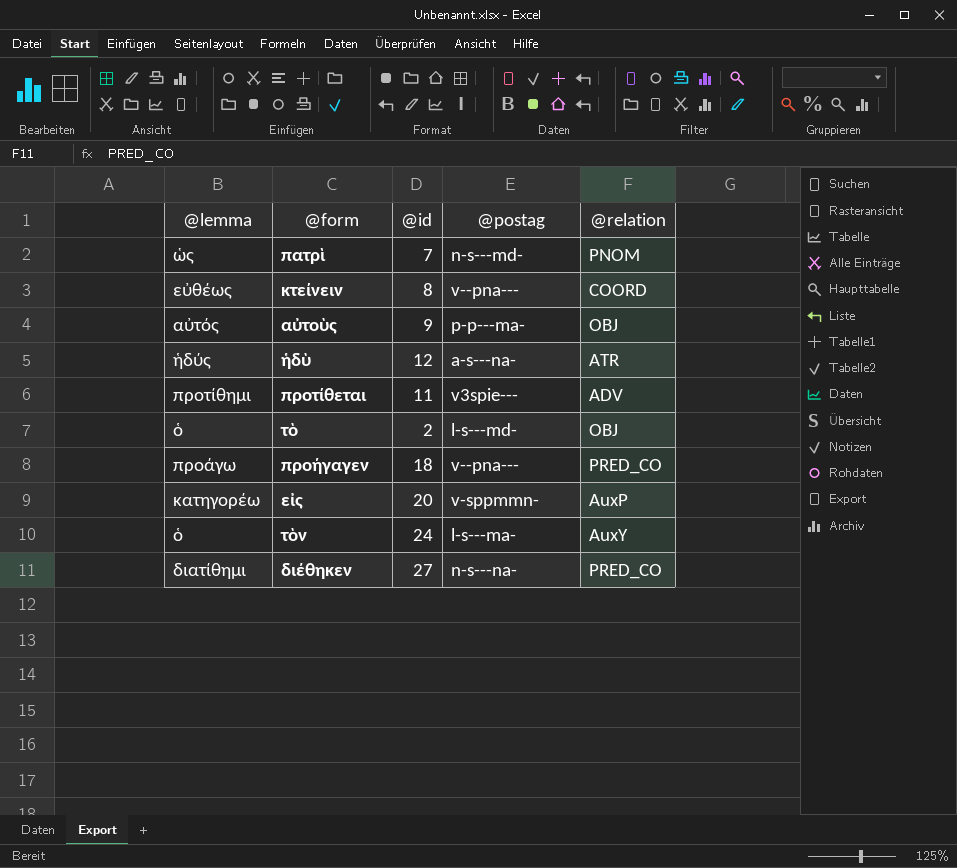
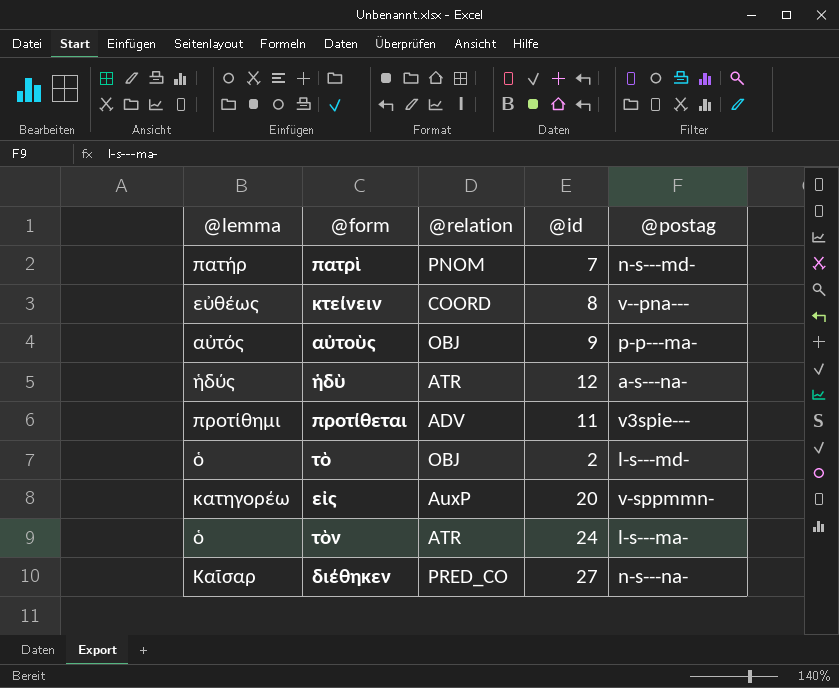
column @relation | position: 5 -> 3
row προήγαγεν: προάγω | 18 | v--pna--- | PRED_CO -> none
πατρὶ | @lemma: ὡς -> πατήρ
τὸν | @relation: AuxY -> ATR
διέθηκεν | @lemma: διατίθημι -> Καῖσαρ

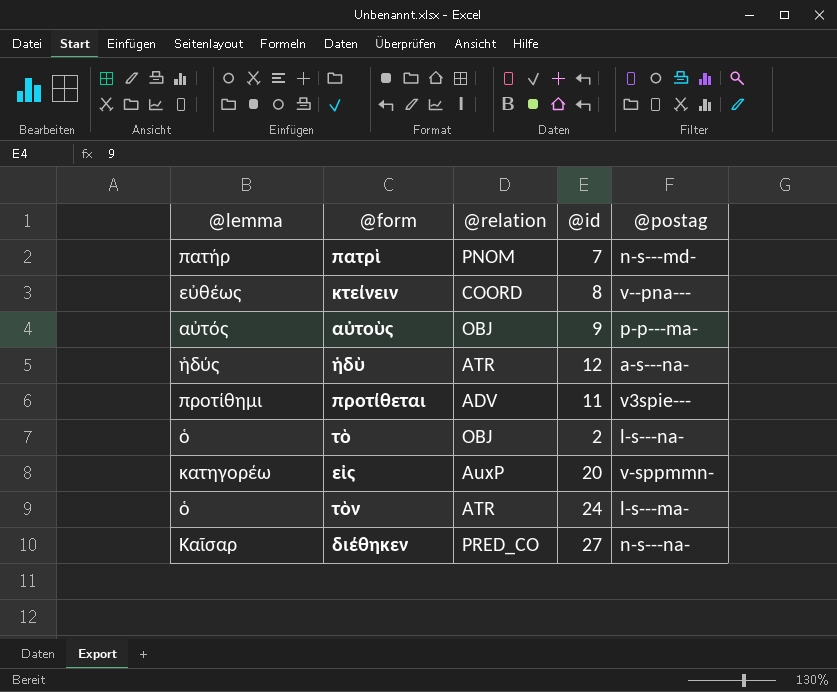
τὸ | @postag: l-s---md- -> l-s---na-

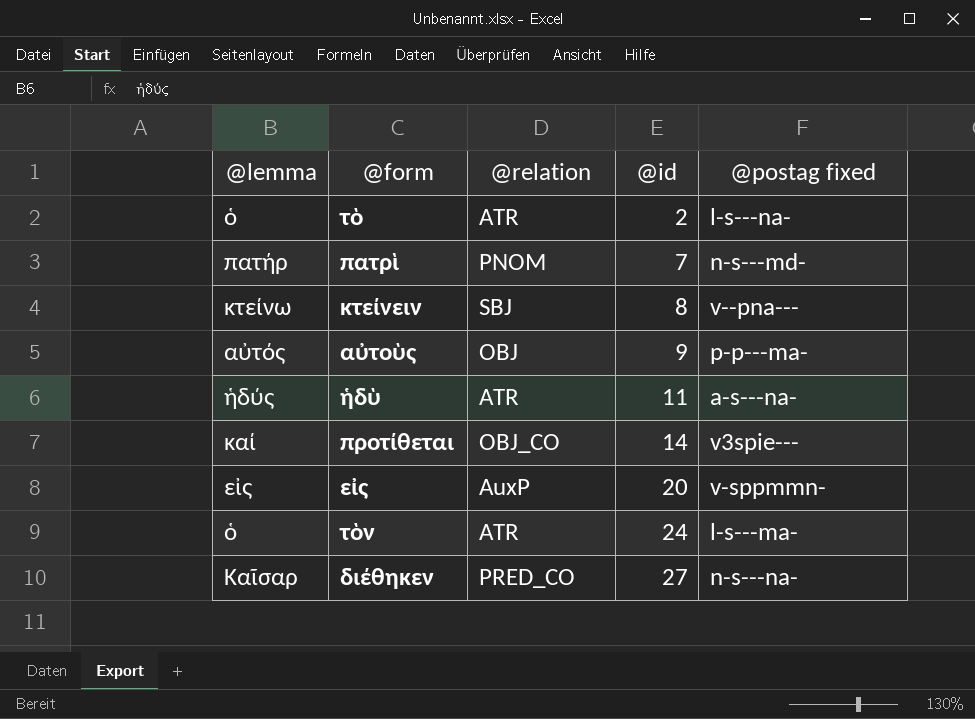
row order: none -> @id ascending
column name: @postag -> @postag fixed
τὸ | @relation: OBJ -> ATR
κτείνειν | @lemma: εὐθέως -> κτείνω
κτείνειν | @relation: COORD -> SBJ
ἡδὺ | @id: 12 -> 11
προτίθεται | @lemma: προτίθημι -> καί
προτίθεται | @relation: ADV -> OBJ_CO
προτίθεται | @id: 11 -> 14
εἰς | @lemma: κατηγορέω -> εἰς

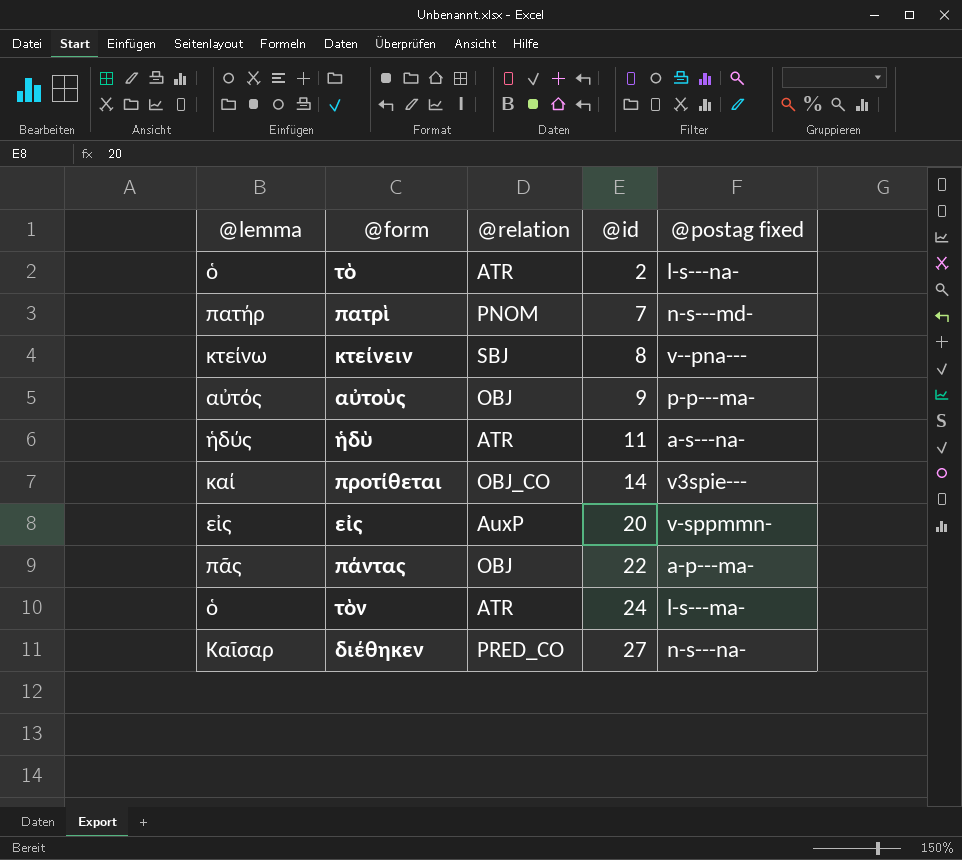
row πάντας: none -> πᾶς | OBJ | 22 | a-p---ma-

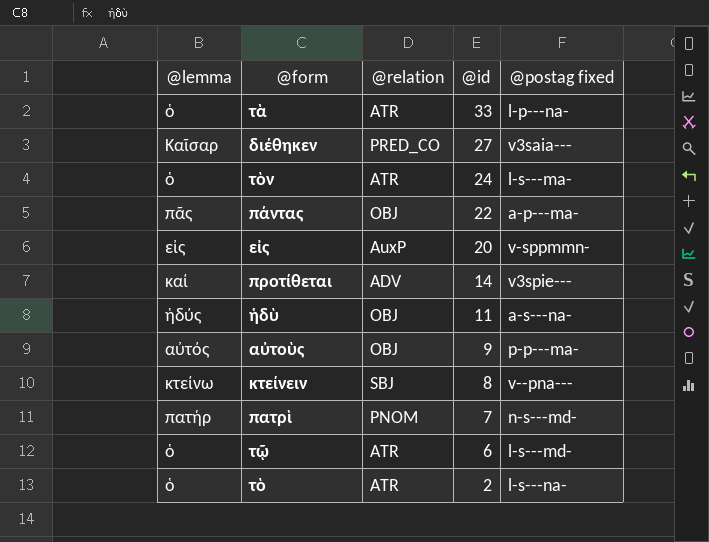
row order: @id ascending -> @id descending
row τὰ: none -> ὁ | ATR | 33 | l-p---na-
διέθηκεν | @postag fixed: n-s---na- -> v3saia---
προτίθεται | @relation: OBJ_CO -> ADV
ἡδὺ | @relation: ATR -> OBJ
row τῷ: none -> ὁ | ATR | 6 | l-s---md-

